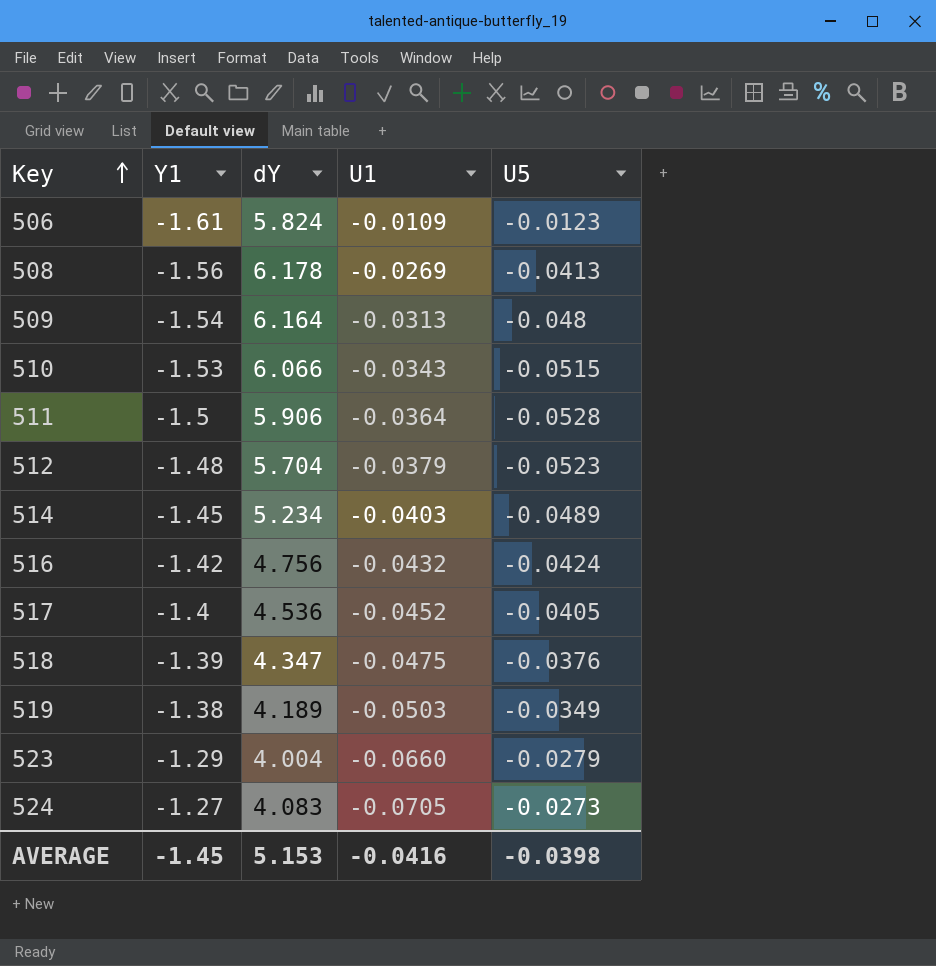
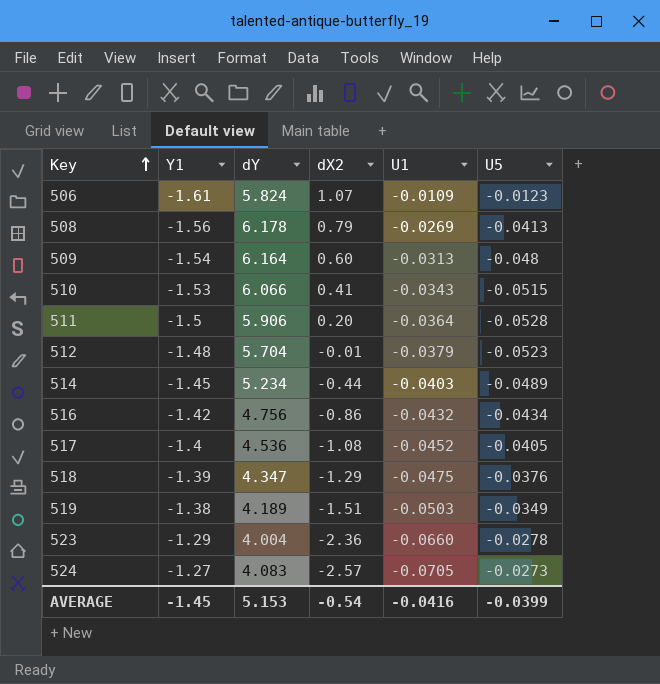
column dX2 | position: none -> 4
516 | U5: -0.0424 -> -0.0434
523 | U5: -0.0279 -> -0.0278
AVERAGE | U5: -0.0398 -> -0.0399

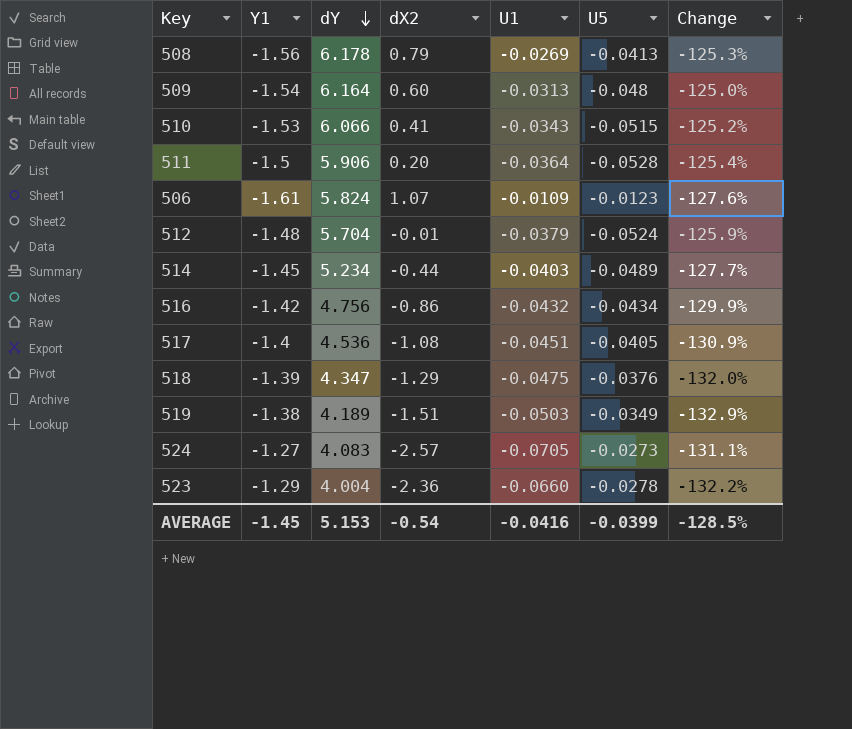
row order: Key ascending -> dY descending
column Change | formula: none -> ([Y1] - [dY]) / [dY]
512 | U5: -0.0523 -> -0.0524
517 | U1: -0.0452 -> -0.0451

